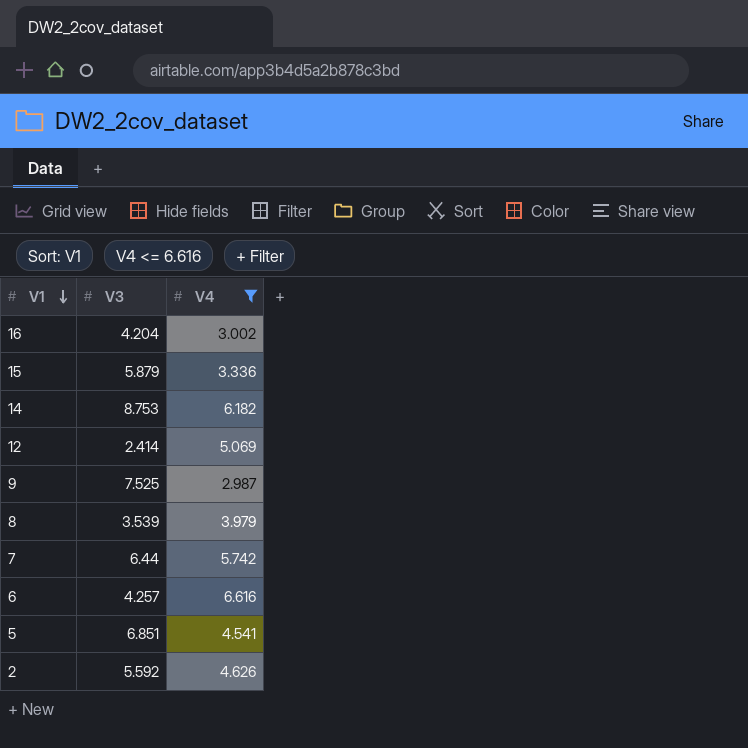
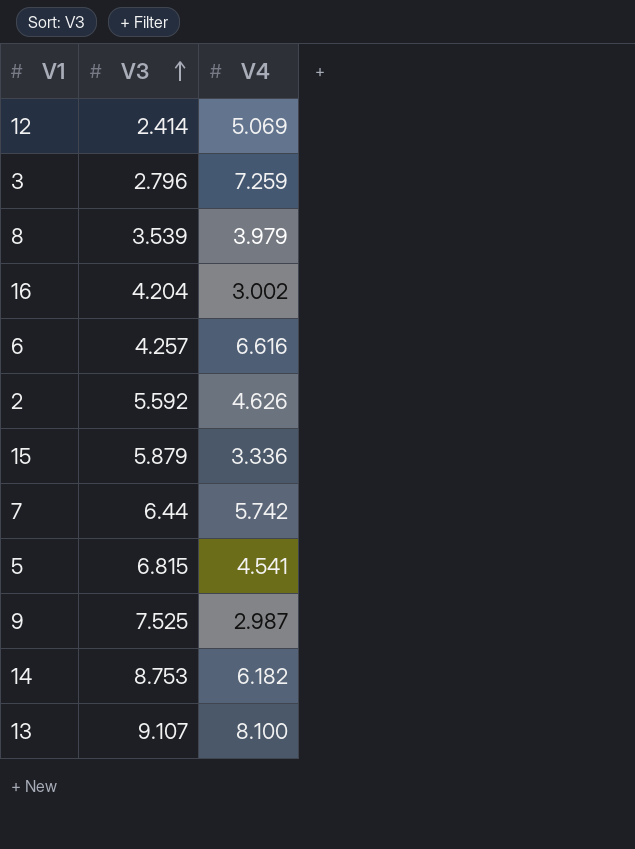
filter: V4 <= 6.616 -> none
row order: V1 descending -> V3 ascending
5 | V3: 6.851 -> 6.815

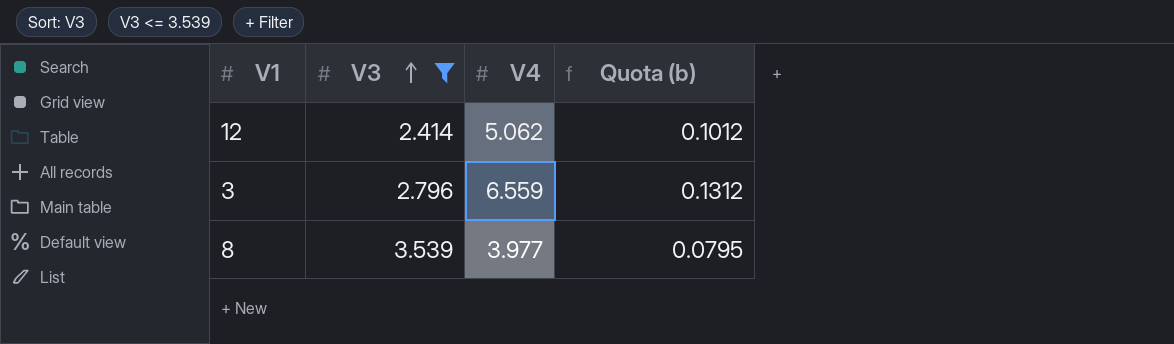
filter: none -> V3 <= 3.539
column Quota (b) | formula: none -> [V4] * 0.02
12 | V4: 5.069 -> 5.062
3 | V4: 7.259 -> 6.559
8 | V4: 3.979 -> 3.977

